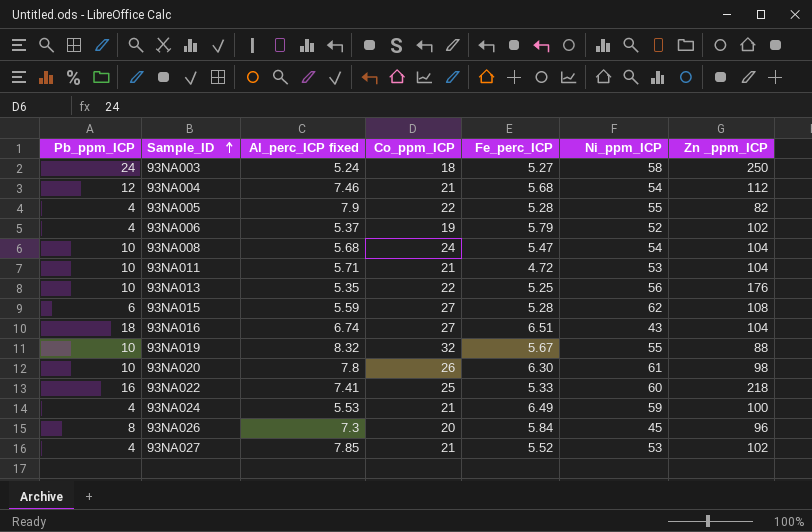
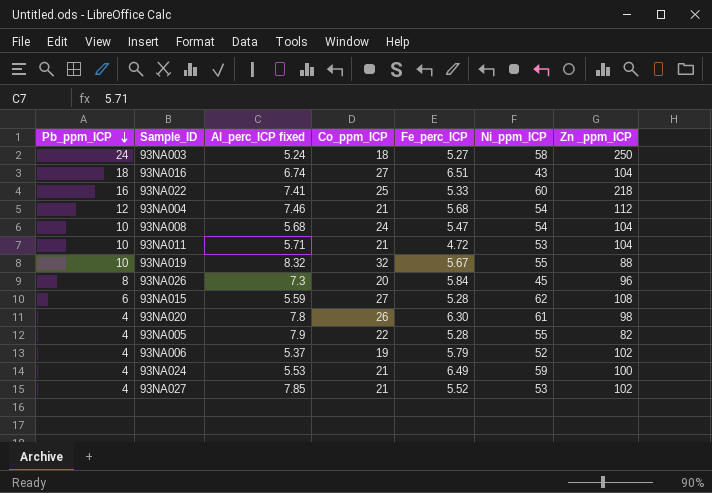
row order: Sample_ID ascending -> Pb_ppm_ICP descending
row 93NA013: 10 | 5.35 | 22 | 5.25 | 56 | 176 -> none
93NA020 | Pb_ppm_ICP: 10 -> 4

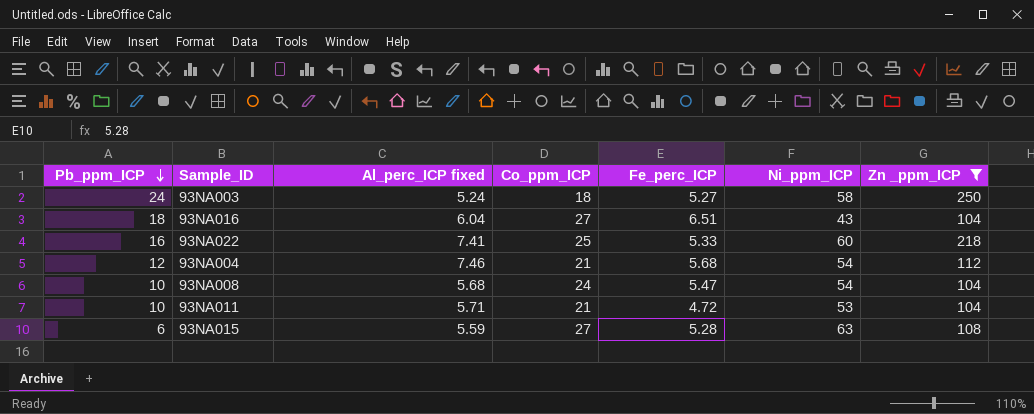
filter: none -> Zn _ppm_ICP >= 104
93NA016 | Al_perc_ICP fixed: 6.74 -> 6.04
93NA015 | Ni_ppm_ICP: 62 -> 63

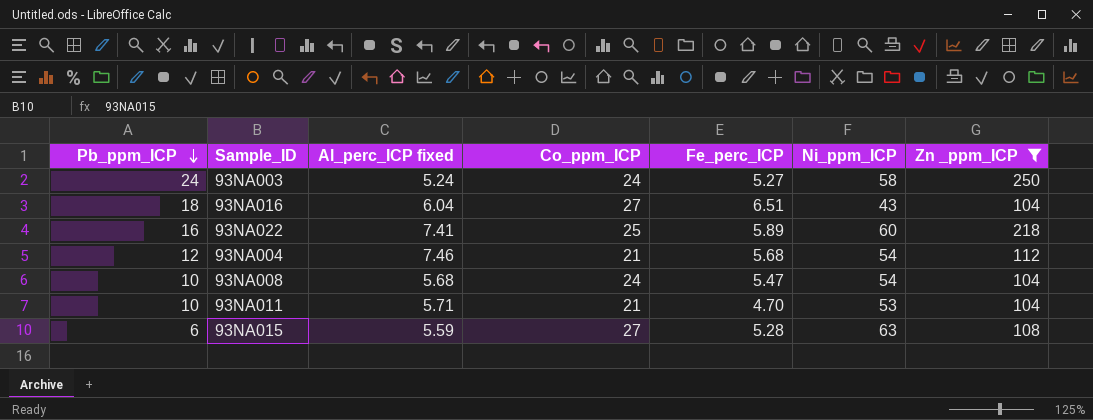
93NA003 | Co_ppm_ICP: 18 -> 24
93NA022 | Fe_perc_ICP: 5.33 -> 5.89
93NA011 | Fe_perc_ICP: 4.72 -> 4.70

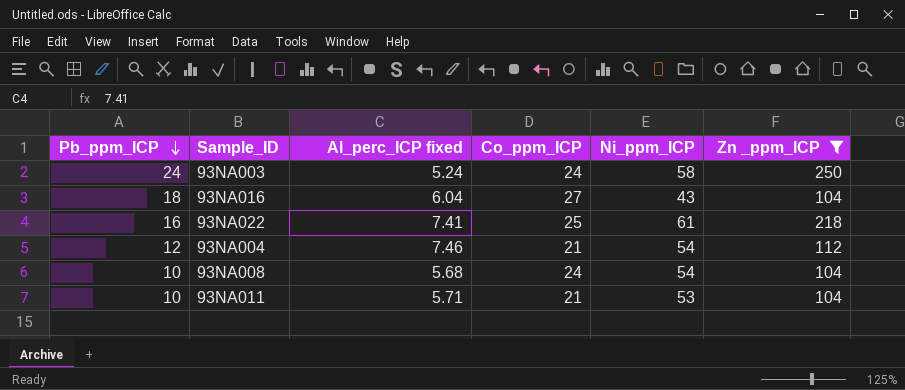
column Fe_perc_ICP | position: 5 -> none
row 93NA015: 6 | 5.59 | 27 | 5.28 | 63 | 108 -> none
93NA022 | Ni_ppm_ICP: 60 -> 61

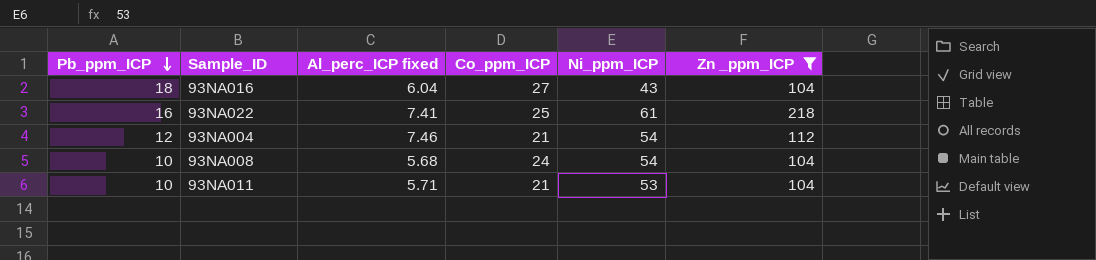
row 93NA003: 24 | 5.24 | 24 | 58 | 250 -> none

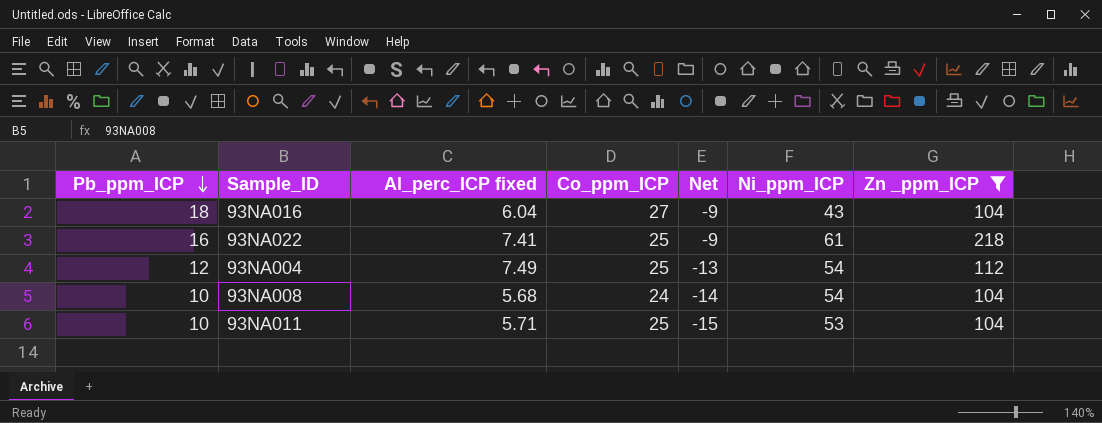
column Net | formula: none -> [Pb_ppm_ICP] - [Co_ppm_ICP]
93NA004 | Al_perc_ICP fixed: 7.46 -> 7.49
93NA004 | Co_ppm_ICP: 21 -> 25
93NA011 | Co_ppm_ICP: 21 -> 25

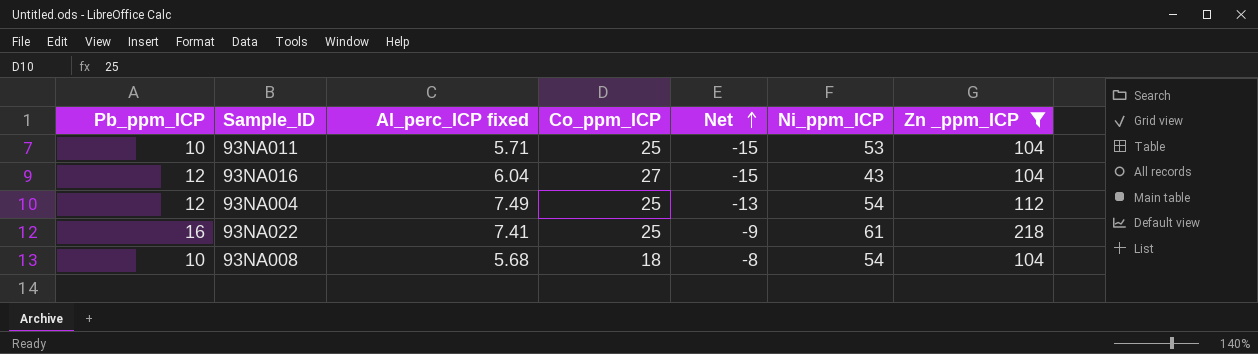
row order: Pb_ppm_ICP descending -> Net ascending
93NA016 | Pb_ppm_ICP: 18 -> 12
93NA016 | Net: -9 -> -15
93NA008 | Co_ppm_ICP: 24 -> 18
93NA008 | Net: -14 -> -8

